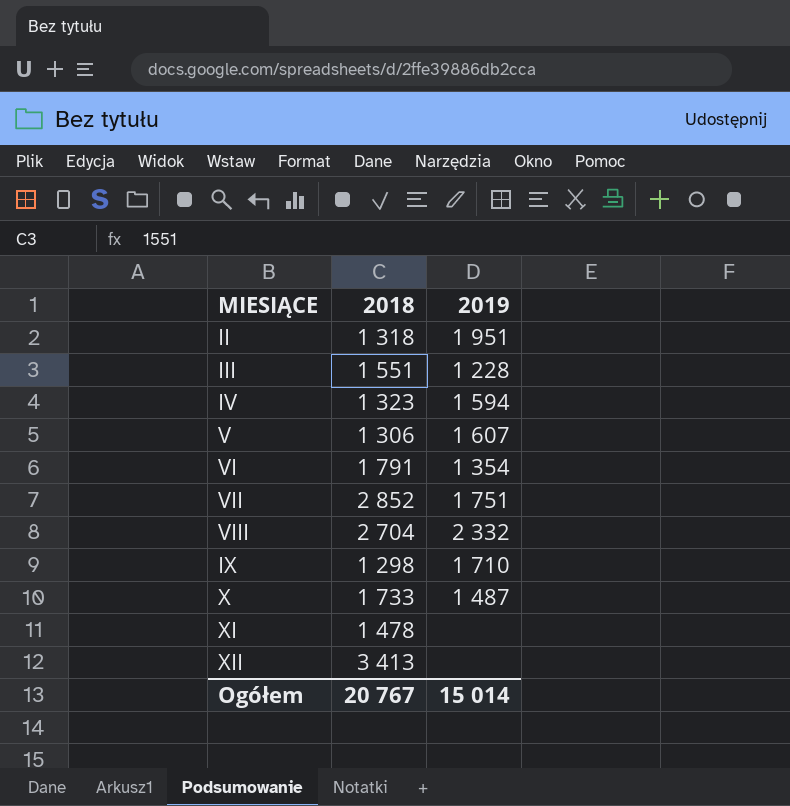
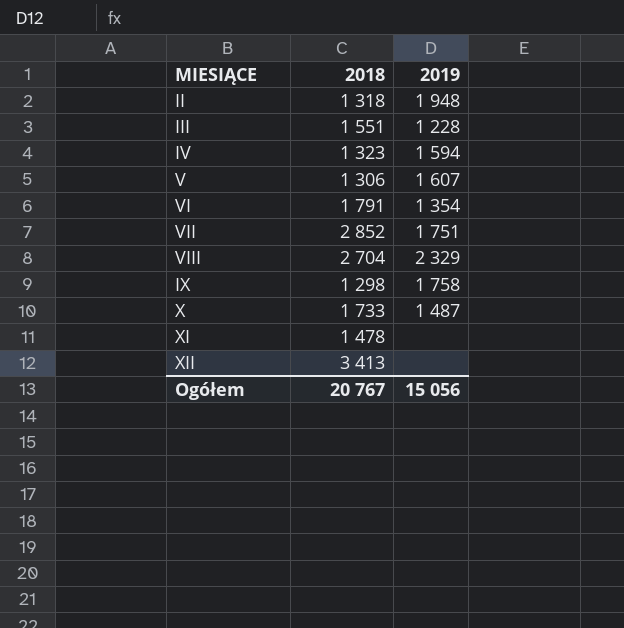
II | 2019: 1 951 -> 1 948
VIII | 2019: 2 332 -> 2 329
IX | 2019: 1 710 -> 1 758
Ogółem | 2019: 15 014 -> 15 056

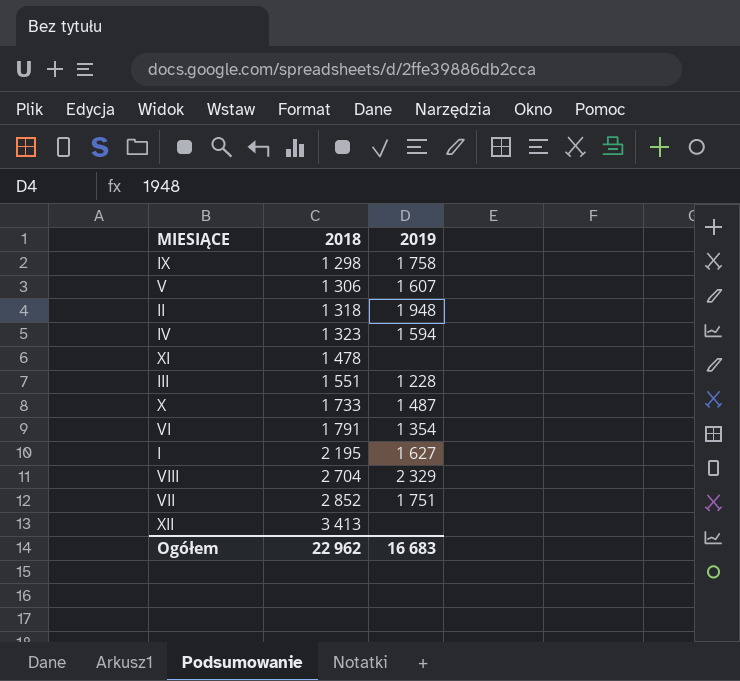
row order: none -> 2018 ascending
row I: none -> 2 195 | 1 627
Ogółem | 2018: 20 767 -> 22 962
Ogółem | 2019: 15 056 -> 16 683

